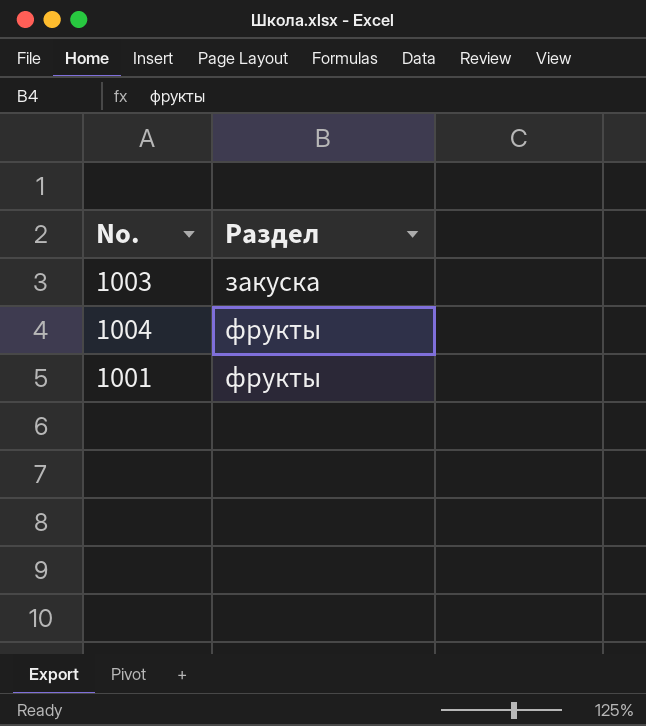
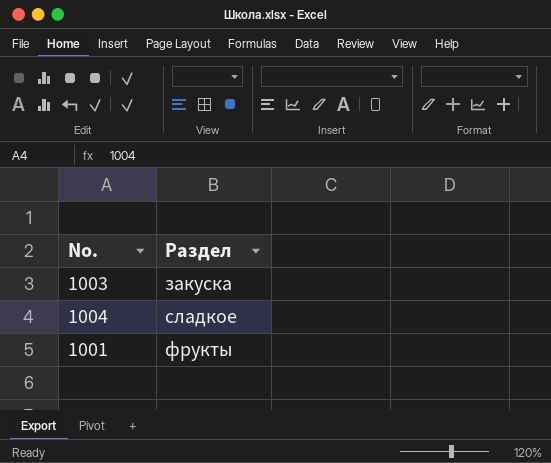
1004 | Раздел: фрукты -> сладкое

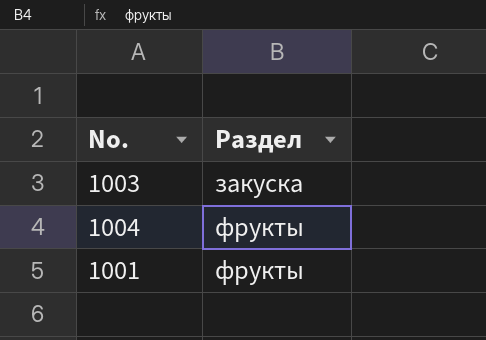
1004 | Раздел: сладкое -> фрукты

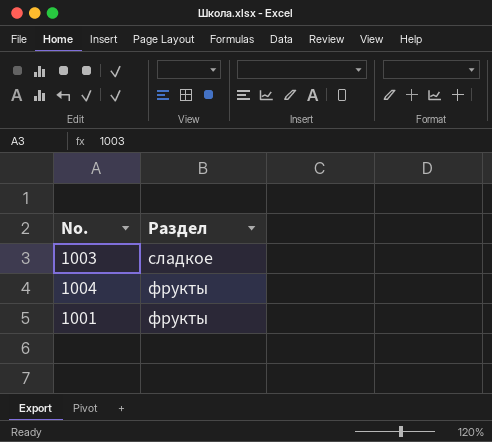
1003 | Раздел: закуска -> сладкое

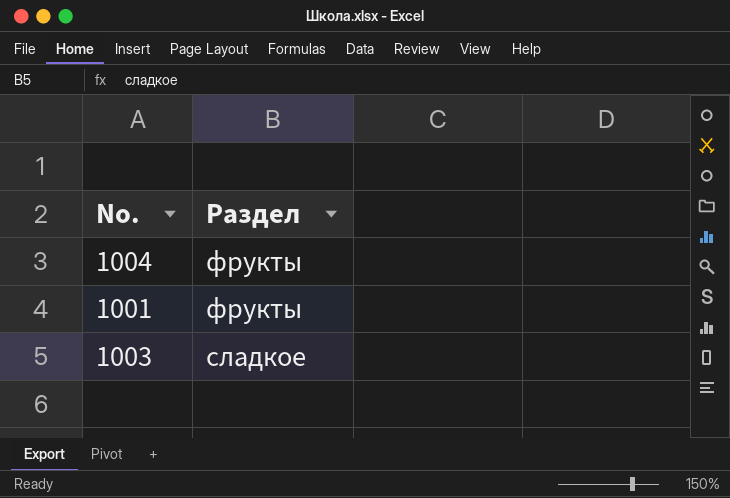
row order: Раздел ascending -> Раздел descending

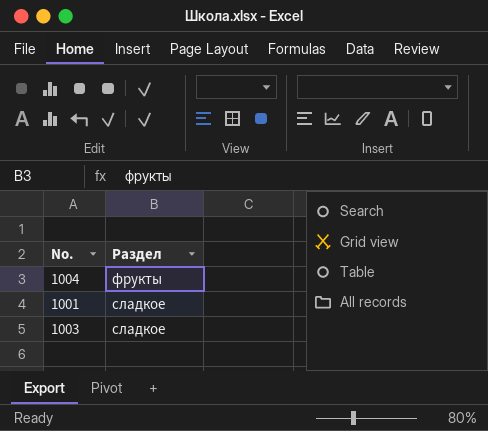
1001 | Раздел: фрукты -> сладкое

